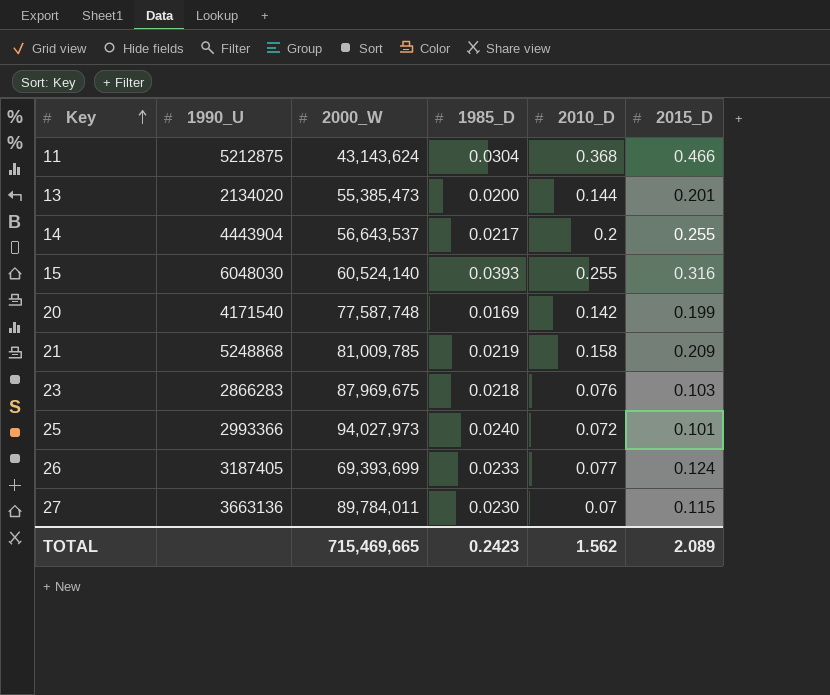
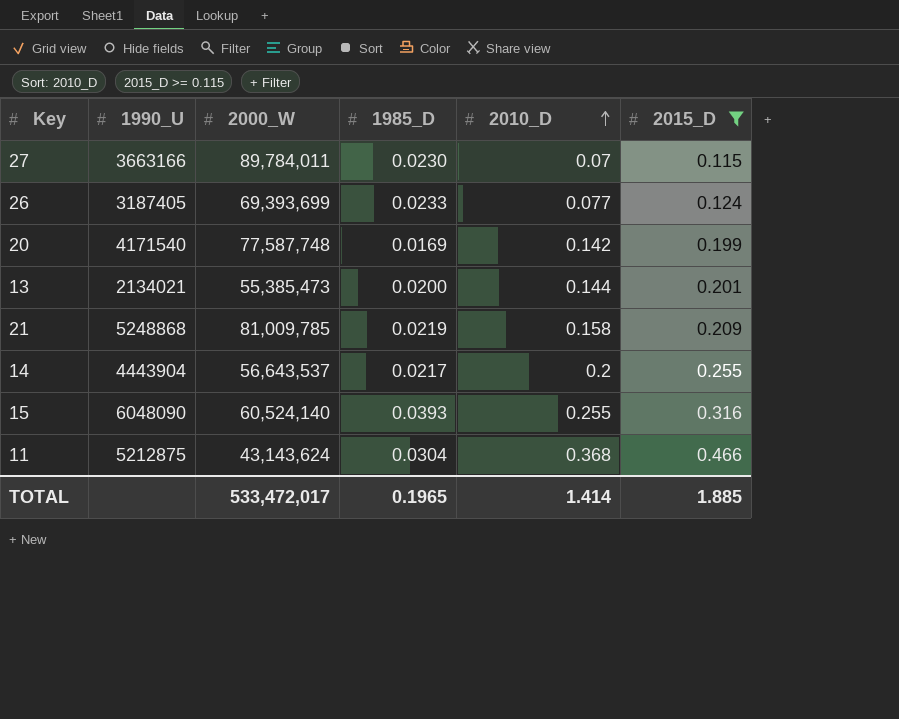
filter: none -> 2015_D >= 0.115
row order: Key ascending -> 2010_D ascending
27 | 1990_U: 3663136 -> 3663166
13 | 1990_U: 2134020 -> 2134021
15 | 1990_U: 6048030 -> 6048090
TOTAL | 2000_W: 715,469,665 -> 533,472,017
TOTAL | 1985_D: 0.2423 -> 0.1965
TOTAL | 2010_D: 1.562 -> 1.414
TOTAL | 2015_D: 2.089 -> 1.885

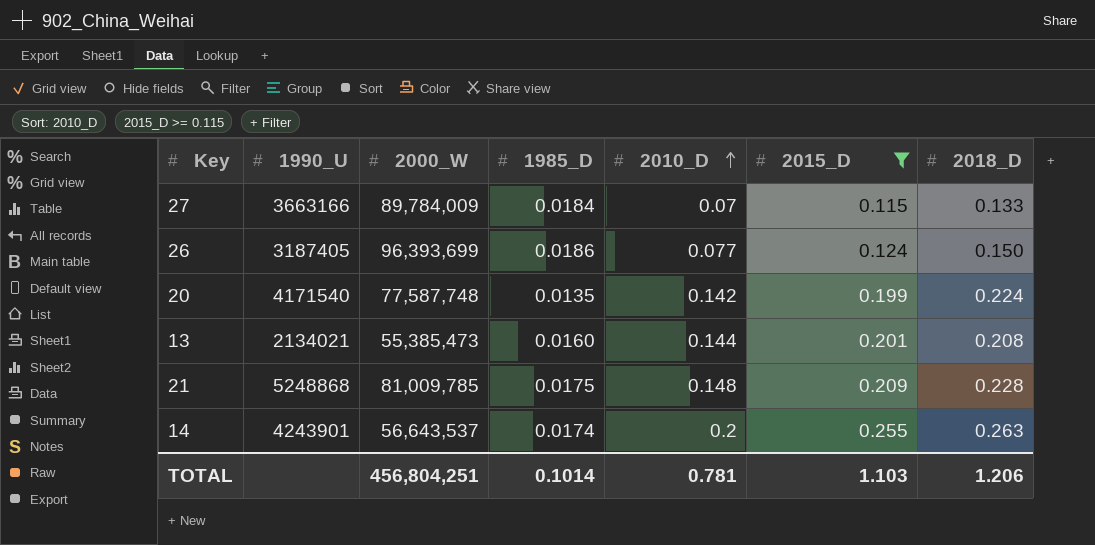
column 2018_D | position: none -> 7
row 15: 6048090 | 60,524,140 | 0.0393 | 0.255 | 0.316 -> none
row 11: 5212875 | 43,143,624 | 0.0304 | 0.368 | 0.466 -> none
27 | 2000_W: 89,784,011 -> 89,784,009
27 | 1985_D: 0.0230 -> 0.0184
26 | 2000_W: 69,393,699 -> 96,393,699
26 | 1985_D: 0.0233 -> 0.0186
20 | 1985_D: 0.0169 -> 0.0135
13 | 1985_D: 0.0200 -> 0.0160
21 | 1985_D: 0.0219 -> 0.0175
21 | 2010_D: 0.158 -> 0.148
14 | 1990_U: 4443904 -> 4243901
14 | 1985_D: 0.0217 -> 0.0174
TOTAL | 2000_W: 533,472,017 -> 456,804,251
TOTAL | 1985_D: 0.1965 -> 0.1014
TOTAL | 2010_D: 1.414 -> 0.781
TOTAL | 2015_D: 1.885 -> 1.103

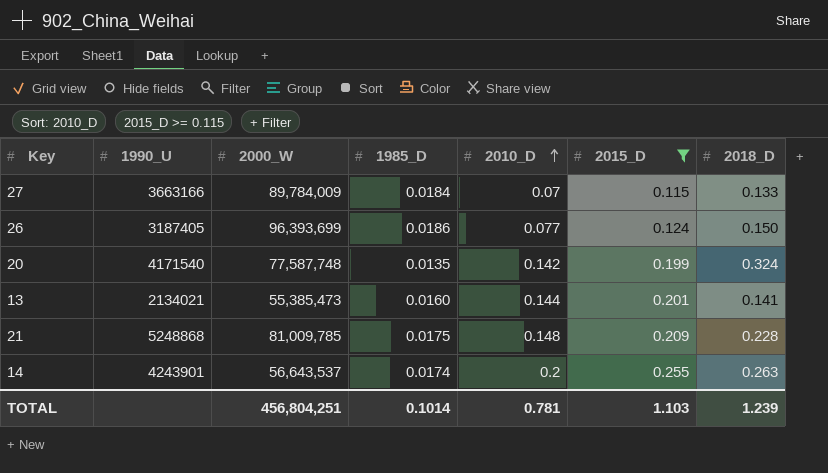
20 | 2018_D: 0.224 -> 0.324
13 | 2018_D: 0.208 -> 0.141
TOTAL | 2018_D: 1.206 -> 1.239

